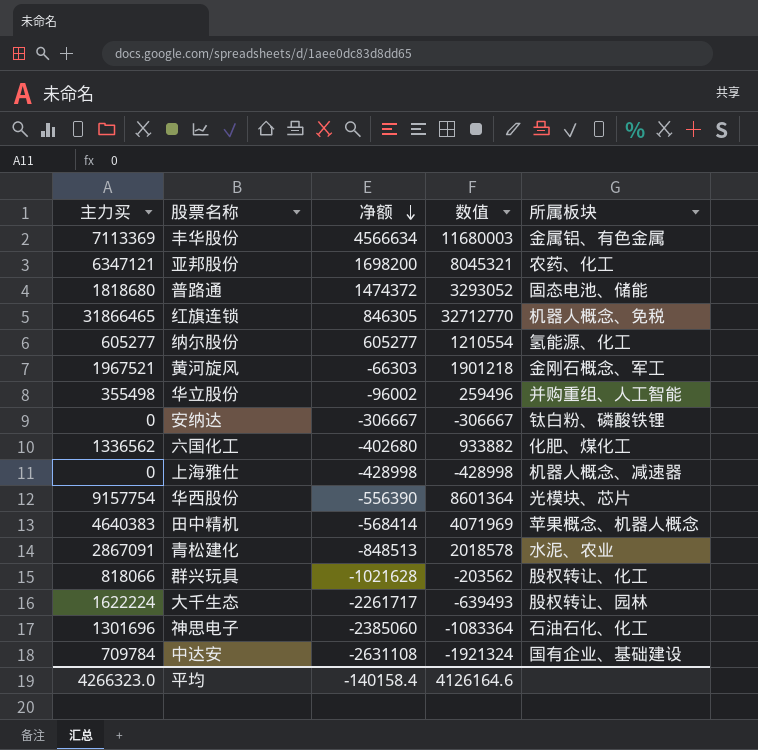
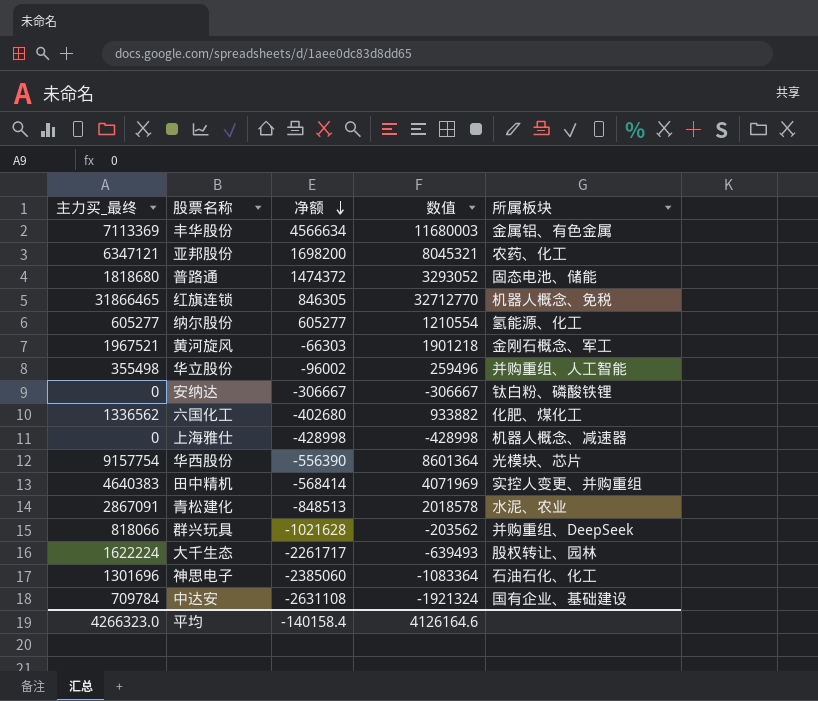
column name: 主力买 -> 主力买_最终
田中精机 | 所属板块: 苹果概念、机器人概念 -> 实控人变更、并购重组
群兴玩具 | 所属板块: 股权转让、化工 -> 并购重组、DeepSeek

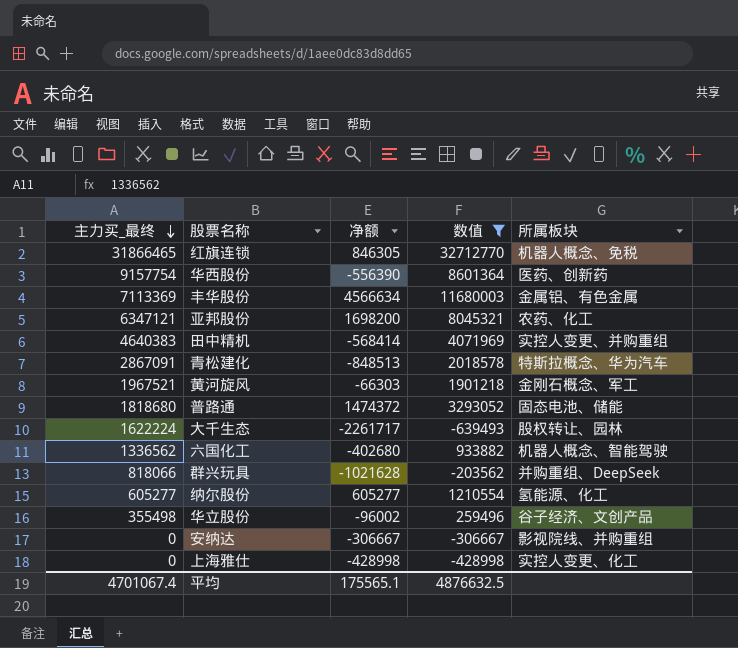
filter: none -> 数值 >= -639493
row order: 净额 descending -> 主力买_最终 descending
华西股份 | 所属板块: 光模块、芯片 -> 医药、创新药
青松建化 | 所属板块: 水泥、农业 -> 特斯拉概念、华为汽车
六国化工 | 所属板块: 化肥、煤化工 -> 机器人概念、智能驾驶
华立股份 | 所属板块: 并购重组、人工智能 -> 谷子经济、文创产品
安纳达 | 所属板块: 钛白粉、磷酸铁锂 -> 影视院线、并购重组
上海雅仕 | 所属板块: 机器人概念、减速器 -> 实控人变更、化工
平均 | 主力买_最终: 4266323.0 -> 4701067.4
平均 | 净额: -140158.4 -> 175565.1
平均 | 数值: 4126164.6 -> 4876632.5

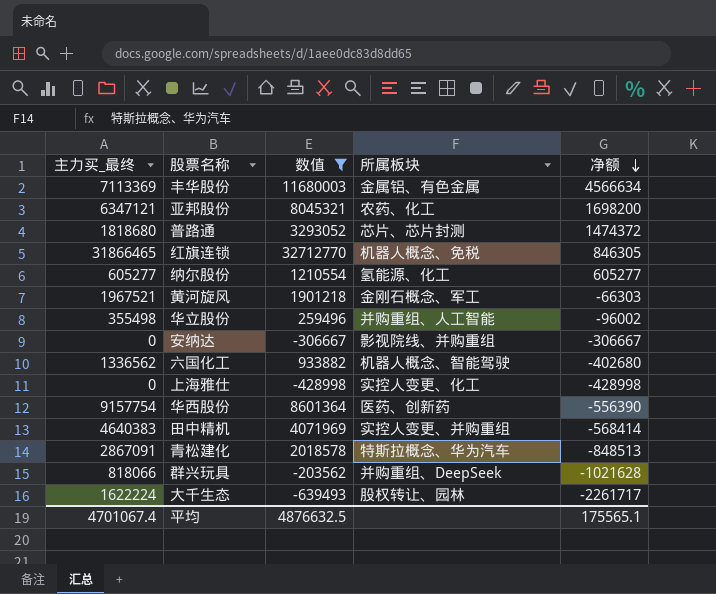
row order: 主力买_最终 descending -> 净额 descending
column 净额 | position: 3 -> 5
普路通 | 所属板块: 固态电池、储能 -> 芯片、芯片封测
华立股份 | 所属板块: 谷子经济、文创产品 -> 并购重组、人工智能

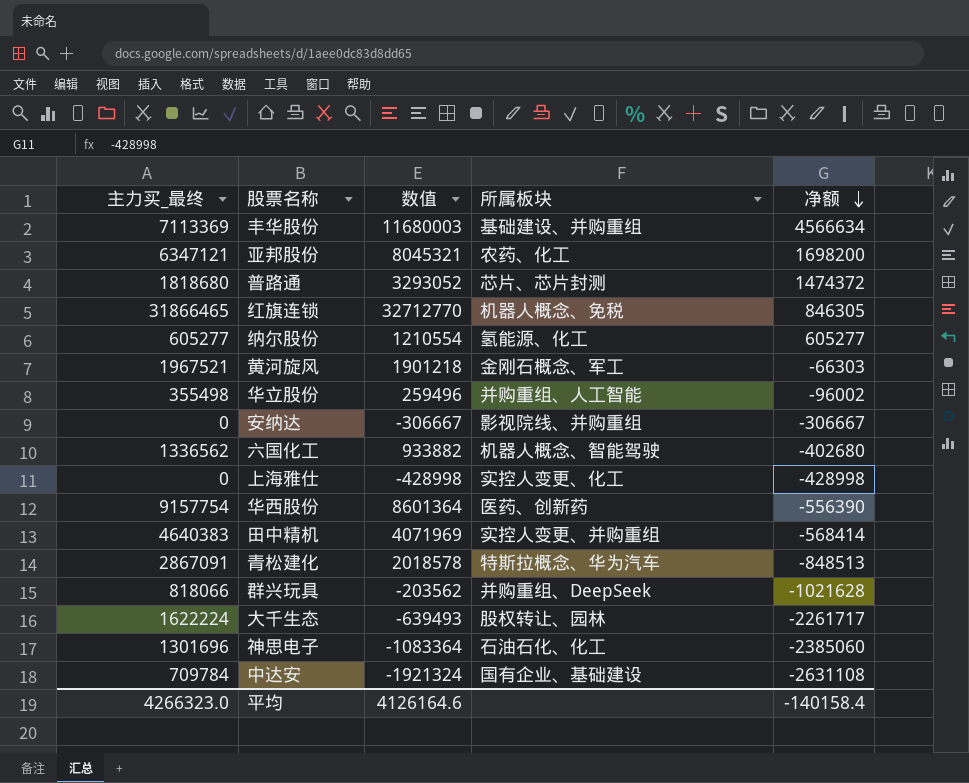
filter: 数值 >= -639493 -> none
丰华股份 | 所属板块: 金属铝、有色金属 -> 基础建设、并购重组
平均 | 主力买_最终: 4701067.4 -> 4266323.0
平均 | 数值: 4876632.5 -> 4126164.6
平均 | 净额: 175565.1 -> -140158.4

